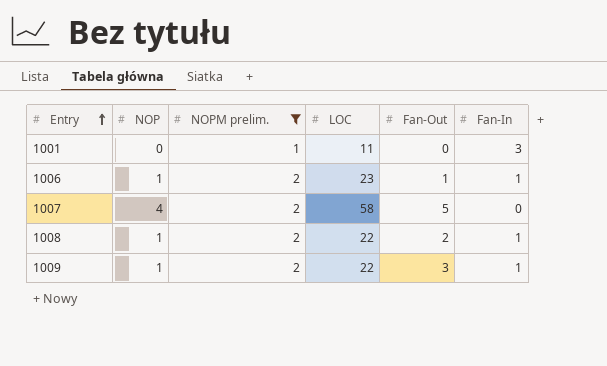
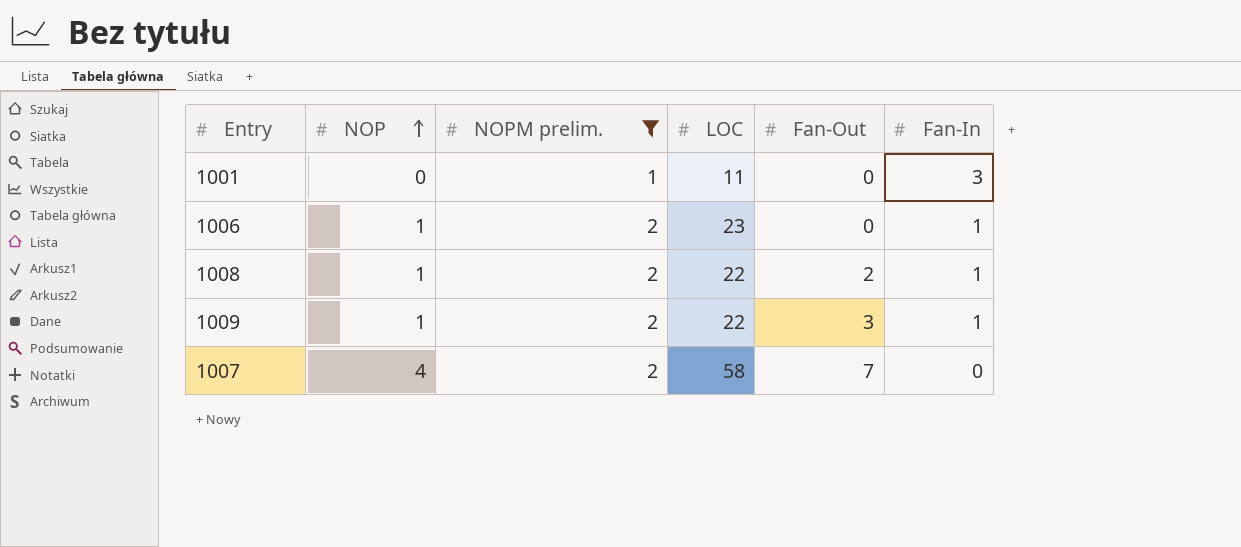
row order: Entry ascending -> NOP ascending
1006 | Fan-Out: 1 -> 0
1007 | Fan-Out: 5 -> 7

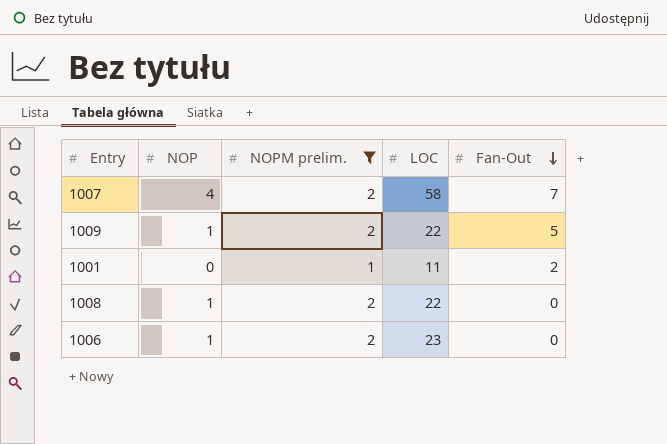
row order: NOP ascending -> Fan-Out descending
column Fan-In | position: 6 -> none
1009 | Fan-Out: 3 -> 5
1001 | Fan-Out: 0 -> 2
1008 | Fan-Out: 2 -> 0

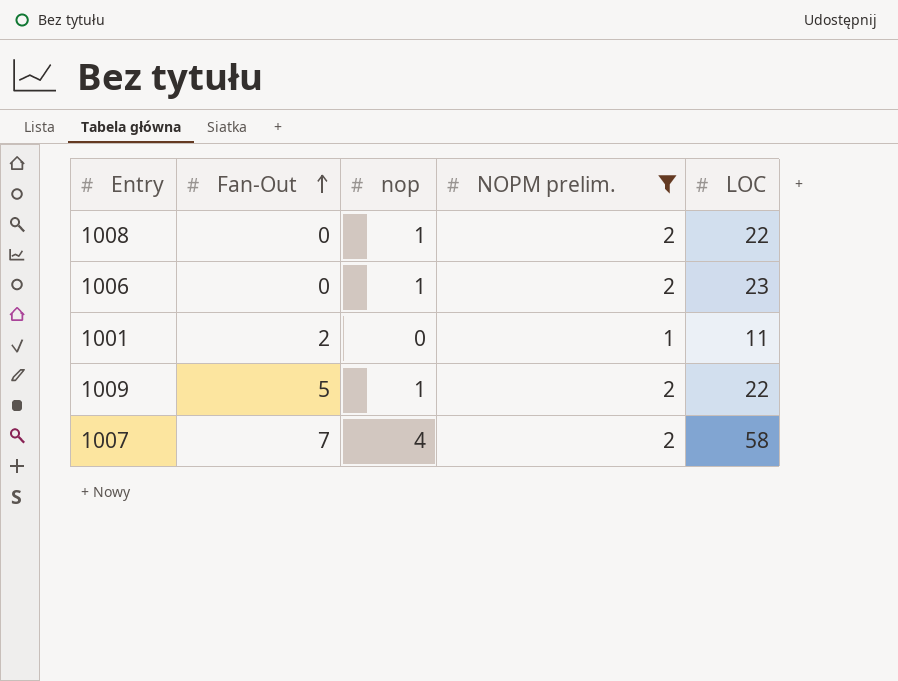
row order: Fan-Out descending -> Fan-Out ascending
column Fan-Out | position: 5 -> 2
column name: NOP -> nop

